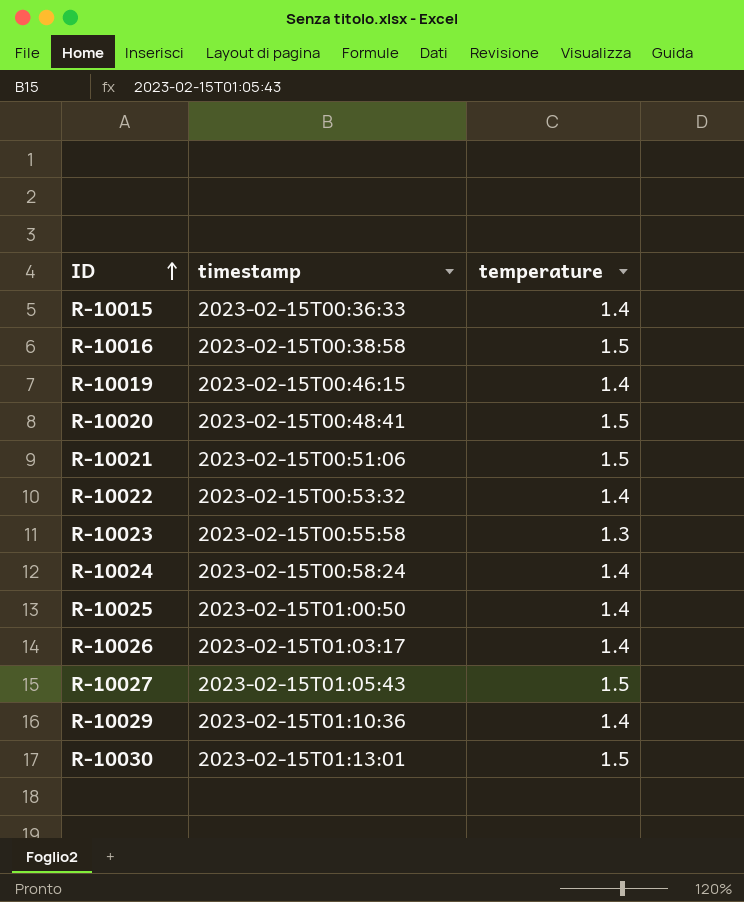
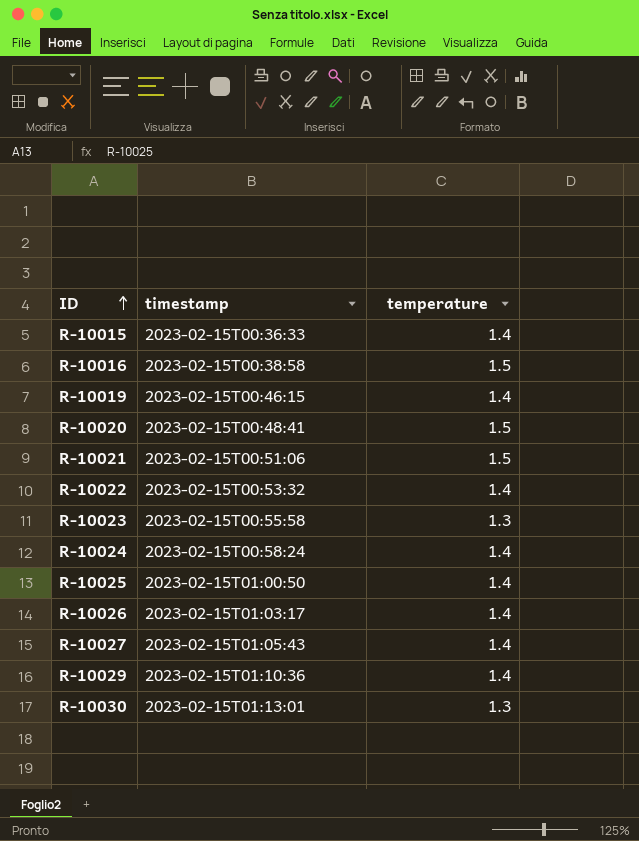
R-10027 | temperature: 1.5 -> 1.4
R-10030 | temperature: 1.5 -> 1.3

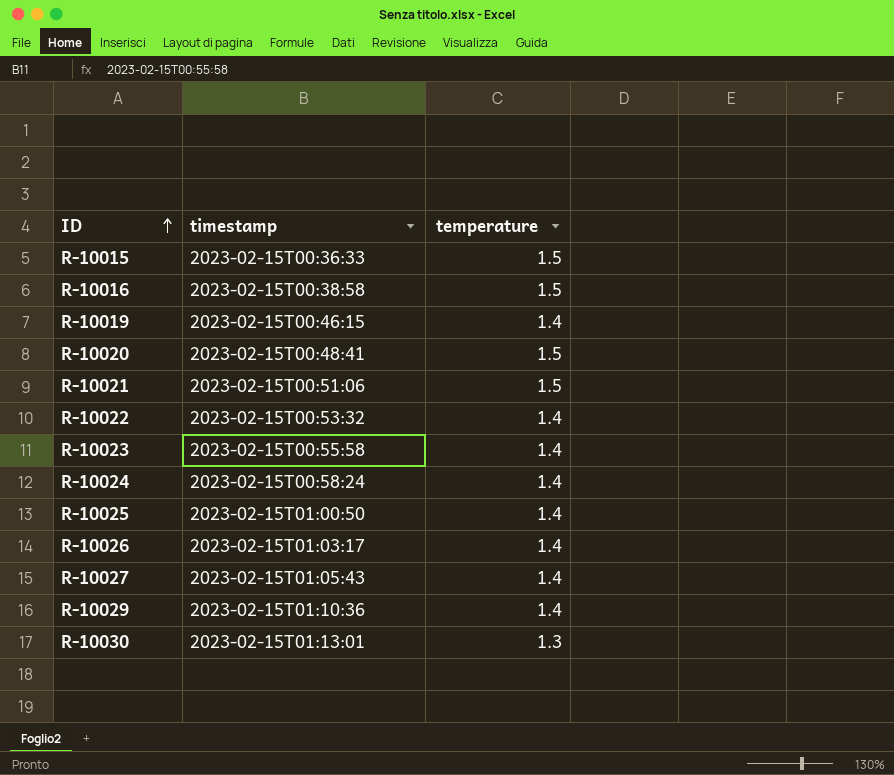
R-10015 | temperature: 1.4 -> 1.5
R-10023 | temperature: 1.3 -> 1.4

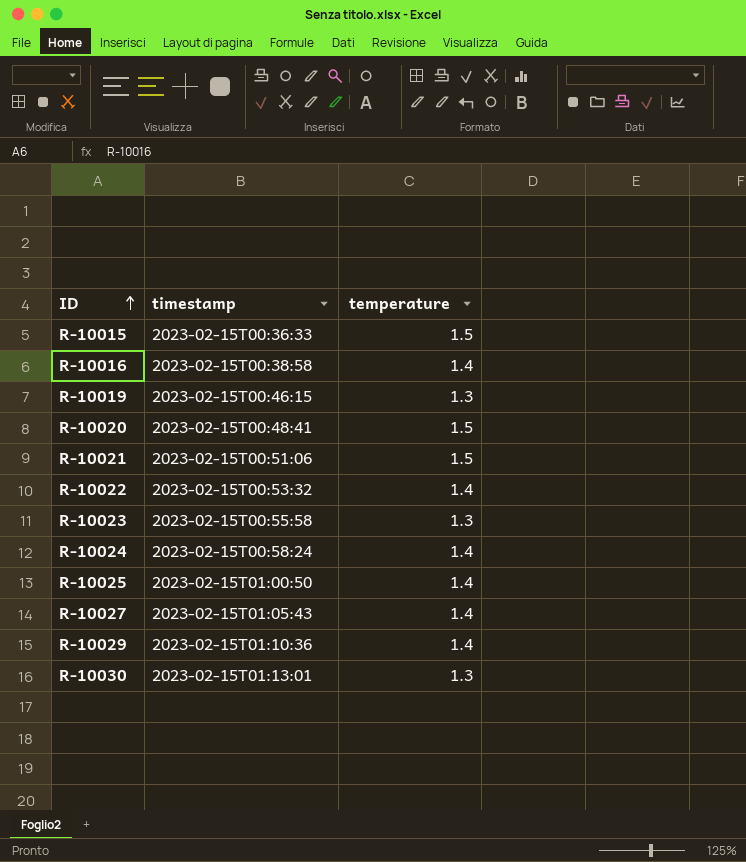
row R-10026: 2023-02-15T01:03:17 | 1.4 -> none
R-10016 | temperature: 1.5 -> 1.4
R-10019 | temperature: 1.4 -> 1.3
R-10023 | temperature: 1.4 -> 1.3

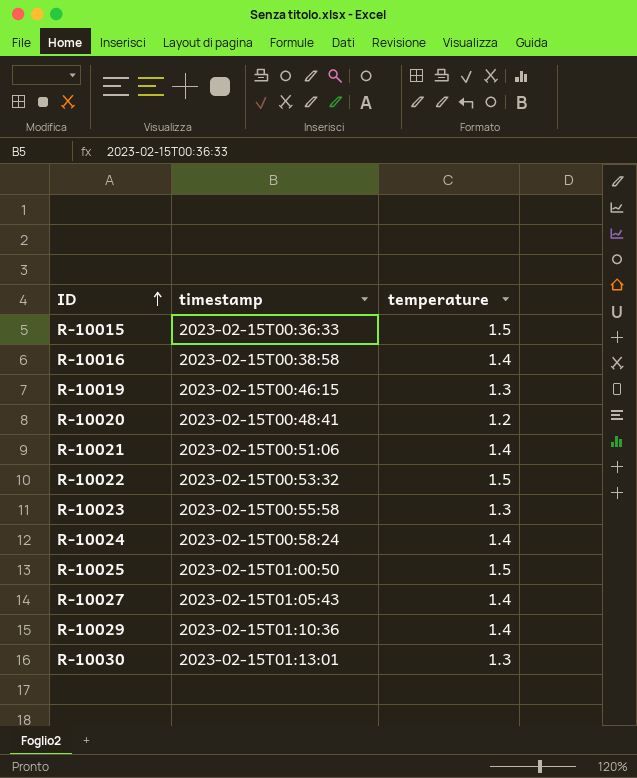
R-10020 | temperature: 1.5 -> 1.2
R-10021 | temperature: 1.5 -> 1.4
R-10022 | temperature: 1.4 -> 1.5
R-10025 | temperature: 1.4 -> 1.5

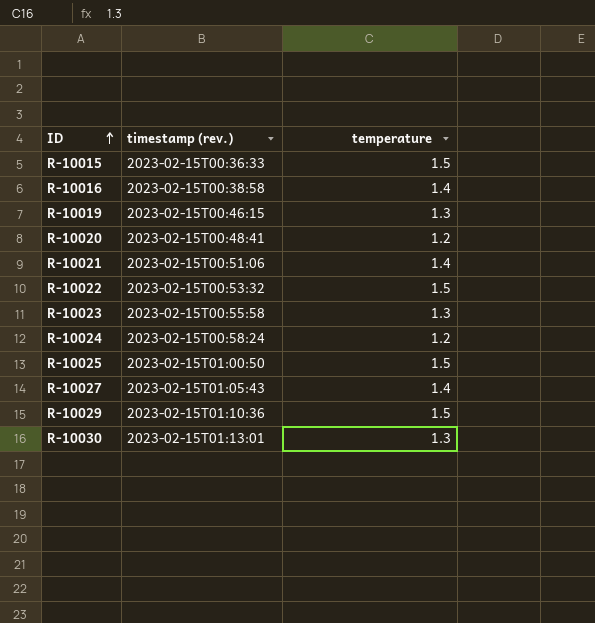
column name: timestamp -> timestamp (rev.)
R-10024 | temperature: 1.4 -> 1.2
R-10029 | temperature: 1.4 -> 1.5

